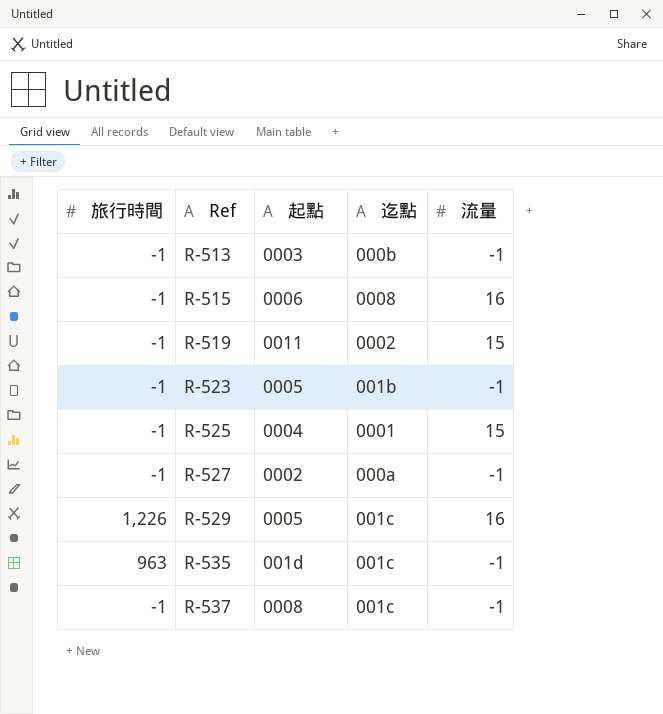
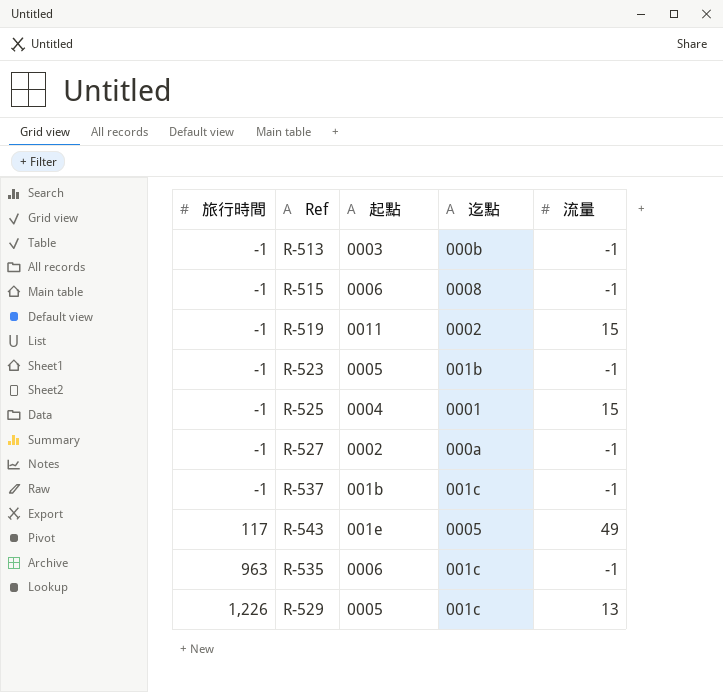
row order: Ref ascending -> 旅行時間 ascending
R-515 | 流量: 16 -> -1
R-537 | 起點: 0008 -> 001b
row R-543: none -> 117 | 001e | 0005 | 49
R-535 | 起點: 001d -> 0006
R-529 | 流量: 16 -> 13

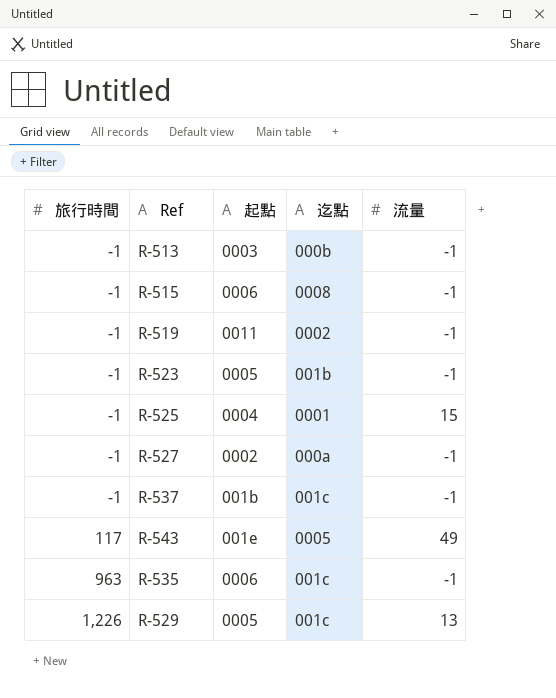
R-519 | 流量: 15 -> -1

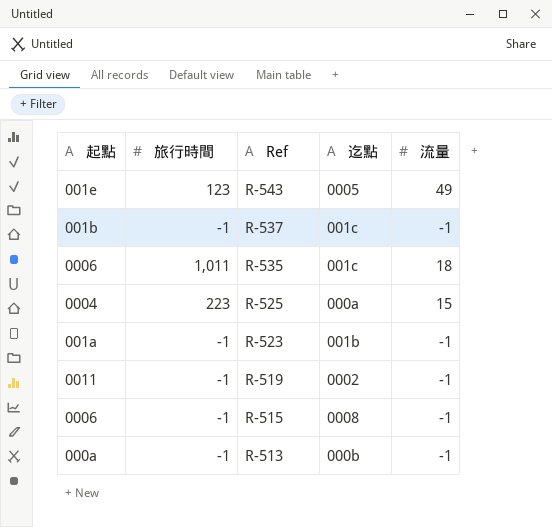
row order: 旅行時間 ascending -> Ref descending
column 起點 | position: 3 -> 1
row R-527: -1 | 0002 | 000a | -1 -> none
row R-529: 1,226 | 0005 | 001c | 13 -> none
R-543 | 旅行時間: 117 -> 123
R-535 | 旅行時間: 963 -> 1,011
R-535 | 流量: -1 -> 18
R-525 | 旅行時間: -1 -> 223
R-525 | 迄點: 0001 -> 000a
R-523 | 起點: 0005 -> 001a
R-513 | 起點: 0003 -> 000a

